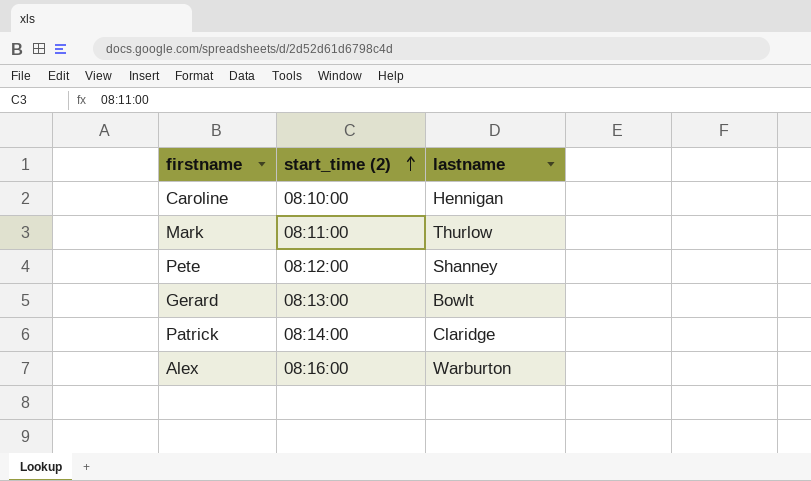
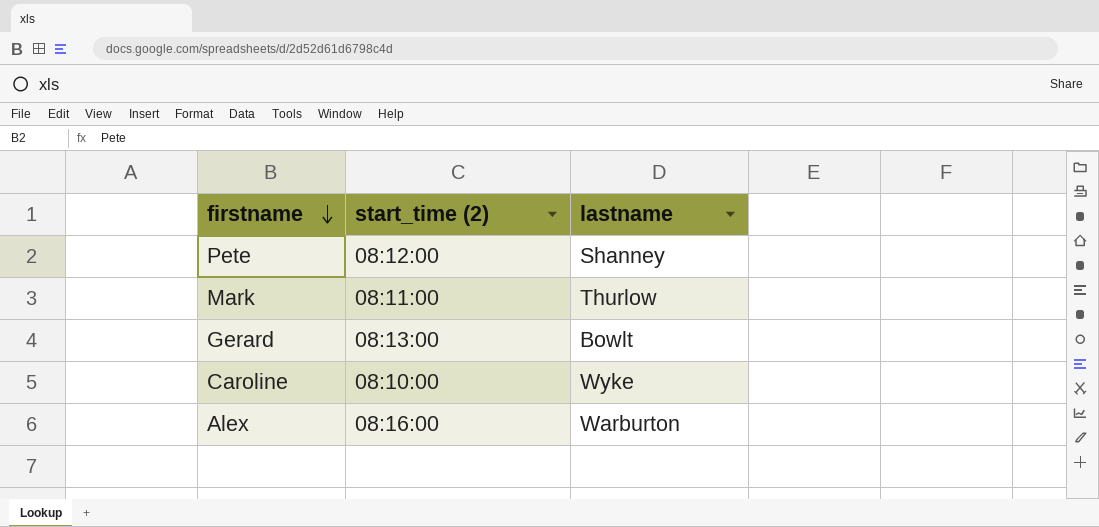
row order: start_time (2) ascending -> firstname descending
row Patrick: 08:14:00 | Claridge -> none
Caroline | lastname: Hennigan -> Wyke

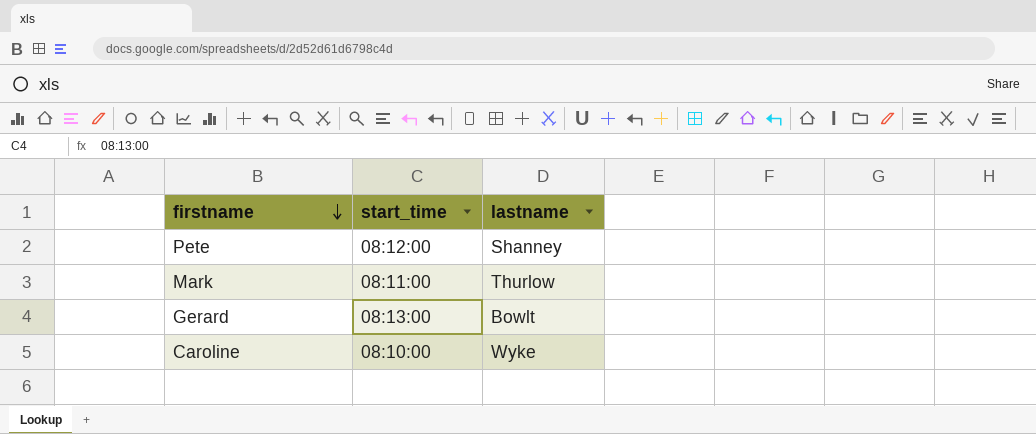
column name: start_time (2) -> start_time
row Alex: 08:16:00 | Warburton -> none

